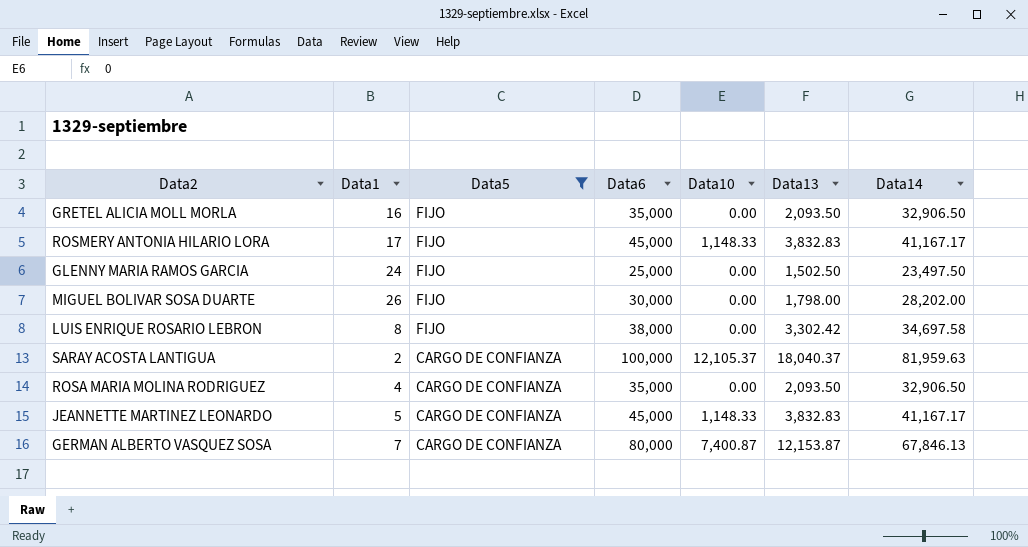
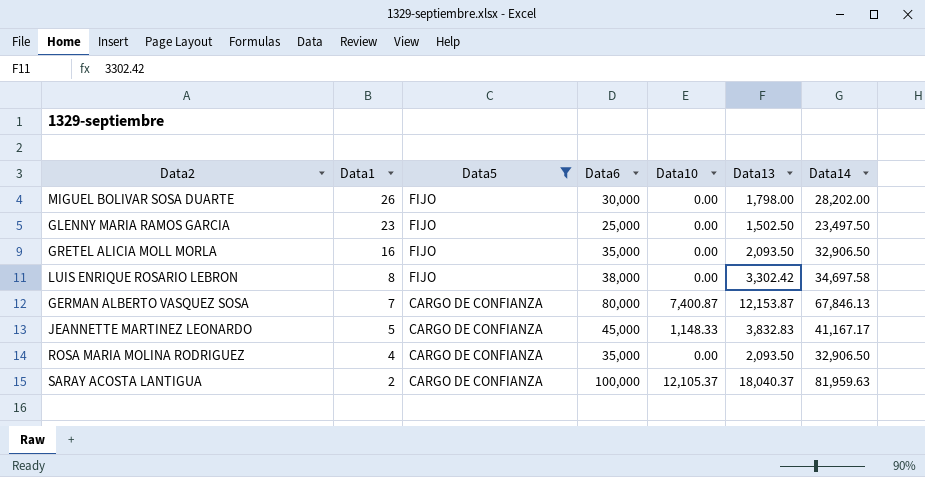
row order: Data5 descending -> Data1 descending
row ROSMERY ANTONIA HILARIO LORA: 17 | FIJO | 45,000 | 1,148.33 | 3,832.83 | 41,167.17 -> none
GLENNY MARIA RAMOS GARCIA | Data1: 24 -> 23

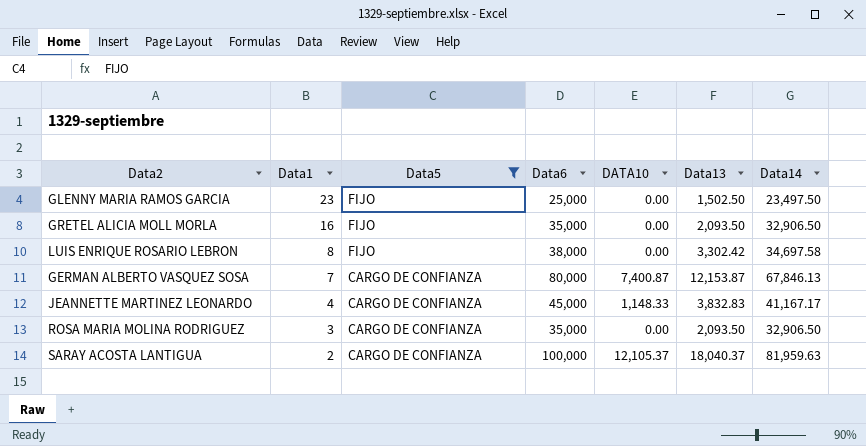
column name: Data10 -> DATA10
row MIGUEL BOLIVAR SOSA DUARTE: 26 | FIJO | 30,000 | 0.00 | 1,798.00 | 28,202.00 -> none
JEANNETTE MARTINEZ LEONARDO | Data1: 5 -> 4
ROSA MARIA MOLINA RODRIGUEZ | Data1: 4 -> 3

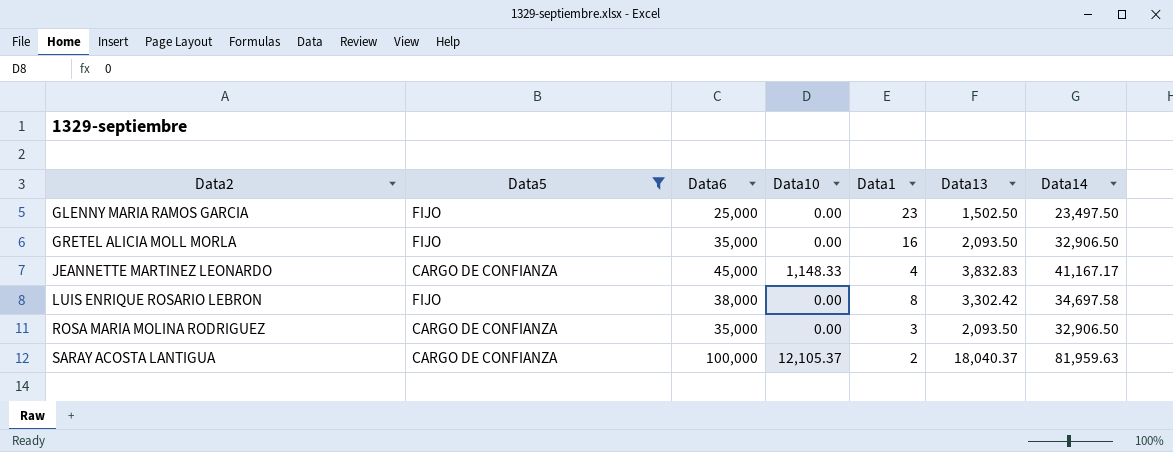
row order: Data1 descending -> Data2 ascending
column name: DATA10 -> Data10
column Data1 | position: 2 -> 5
row GERMAN ALBERTO VASQUEZ SOSA: 7 | CARGO DE CONFIANZA | 80,000 | 7,400.87 | 12,153.87 | 67,846.13 -> none

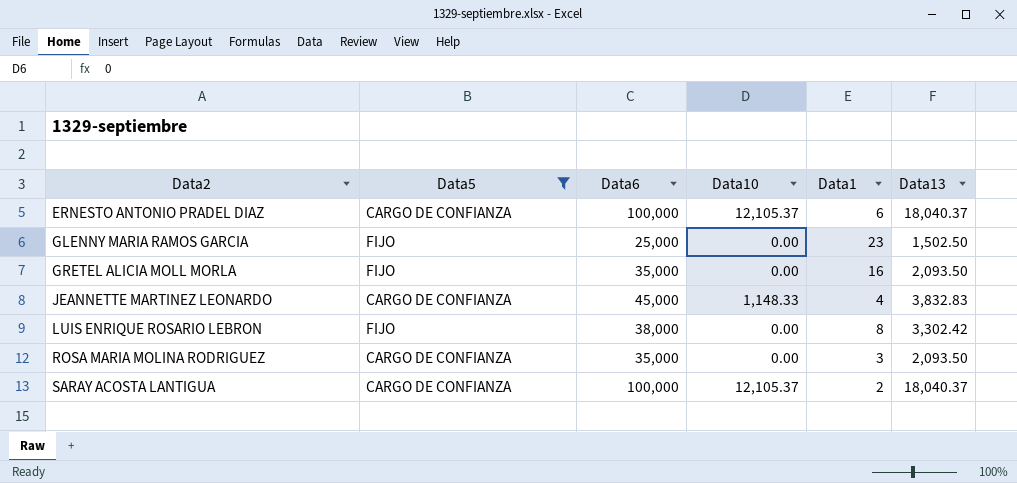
column Data14 | formula: [Data6] - [Data13] -> none
row ERNESTO ANTONIO PRADEL DIAZ: none -> CARGO DE CONFIANZA | 100,000 | 12,105.37 | 6 | 18,040.37

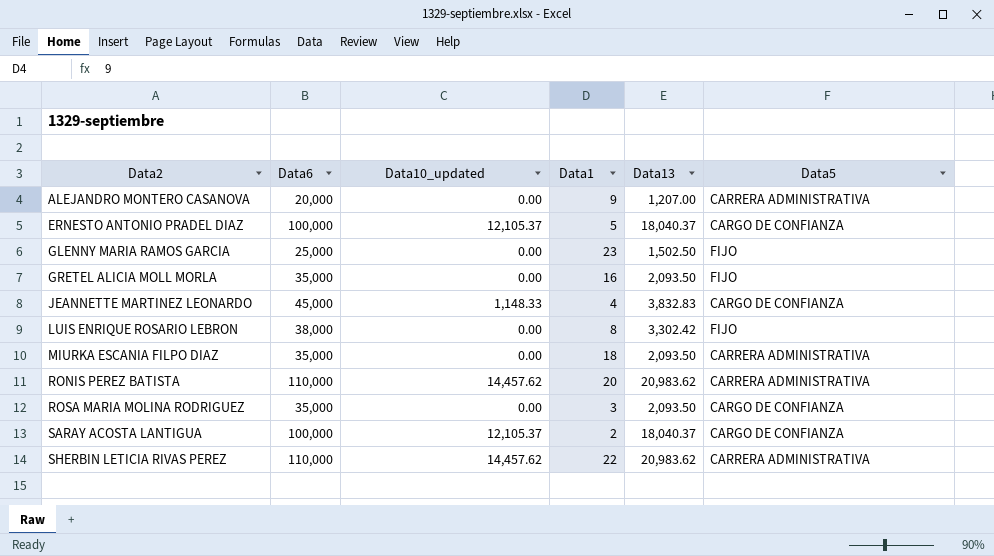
filter: Data5 != CARRERA ADMINISTRATIVA -> none
column name: Data10 -> Data10_updated
column Data5 | position: 2 -> 6
ERNESTO ANTONIO PRADEL DIAZ | Data1: 6 -> 5

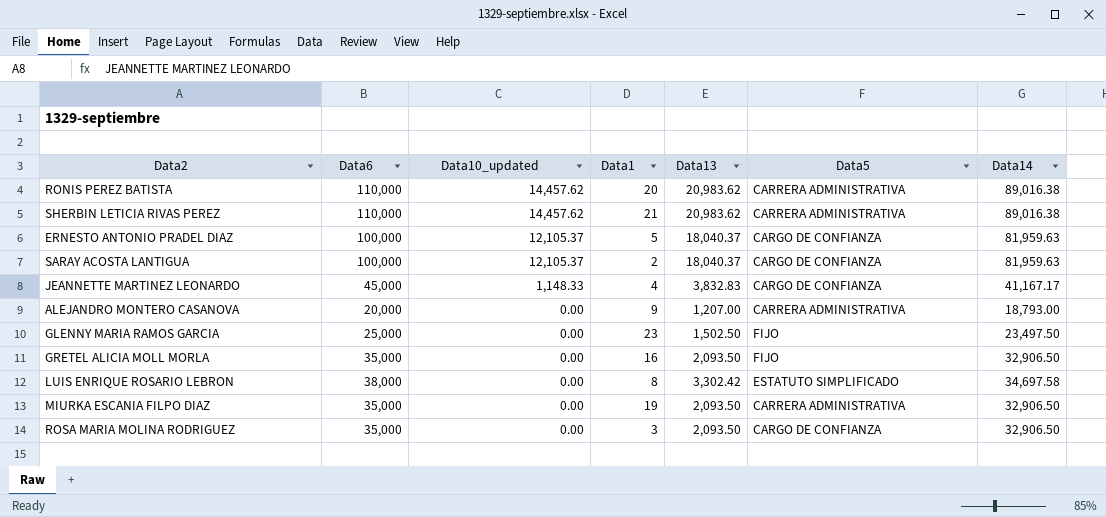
row order: Data2 ascending -> Data10_updated descending
column Data14 | formula: none -> [Data6] - [Data13]
SHERBIN LETICIA RIVAS PEREZ | Data1: 22 -> 21
LUIS ENRIQUE ROSARIO LEBRON | Data5: FIJO -> ESTATUTO SIMPLIFICADO
MIURKA ESCANIA FILPO DIAZ | Data1: 18 -> 19

